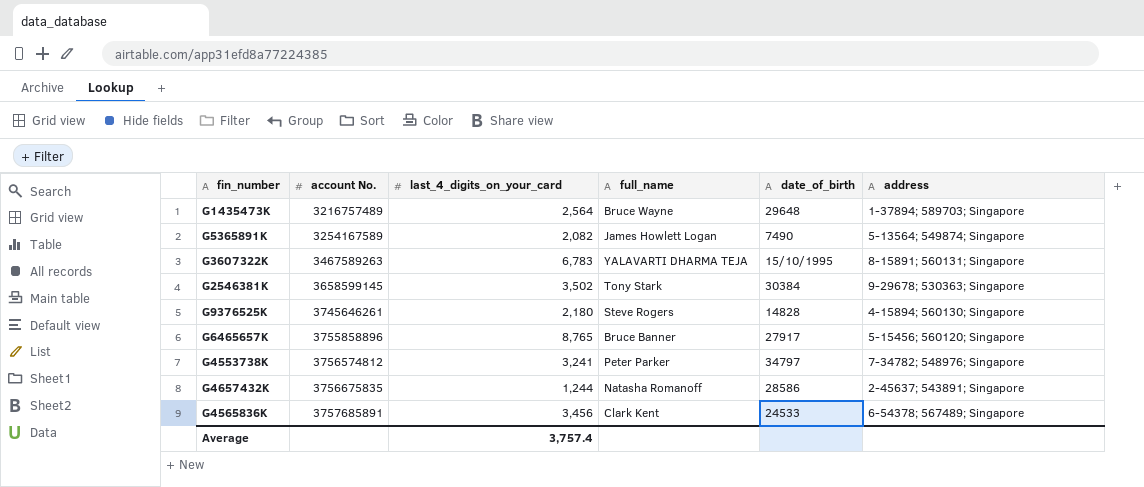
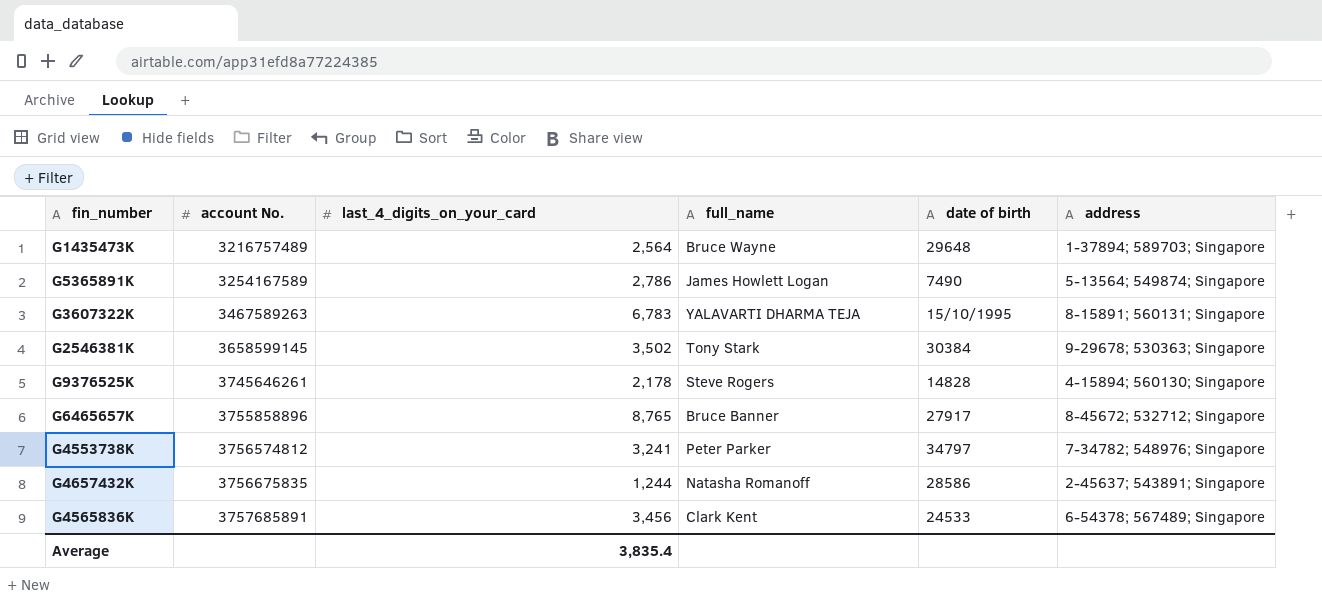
column name: date_of_birth -> date of birth
G5365891K | last_4_digits_on_your_card: 2,082 -> 2,786
G9376525K | last_4_digits_on_your_card: 2,180 -> 2,178
G6465657K | address: 5-15456; 560120; Singapore -> 8-45672; 532712; Singapore
Average | last_4_digits_on_your_card: 3,757.4 -> 3,835.4

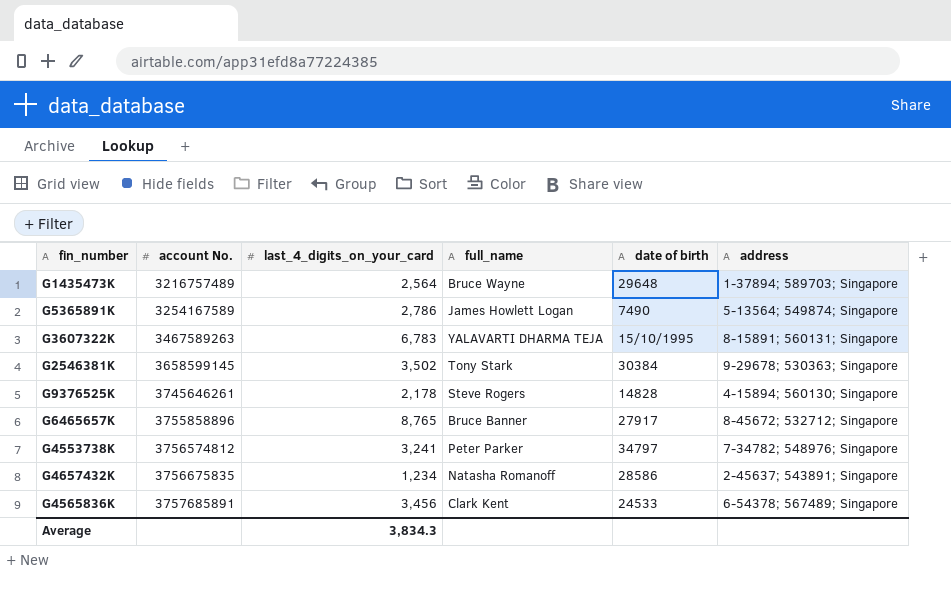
G4657432K | last_4_digits_on_your_card: 1,244 -> 1,234
Average | last_4_digits_on_your_card: 3,835.4 -> 3,834.3

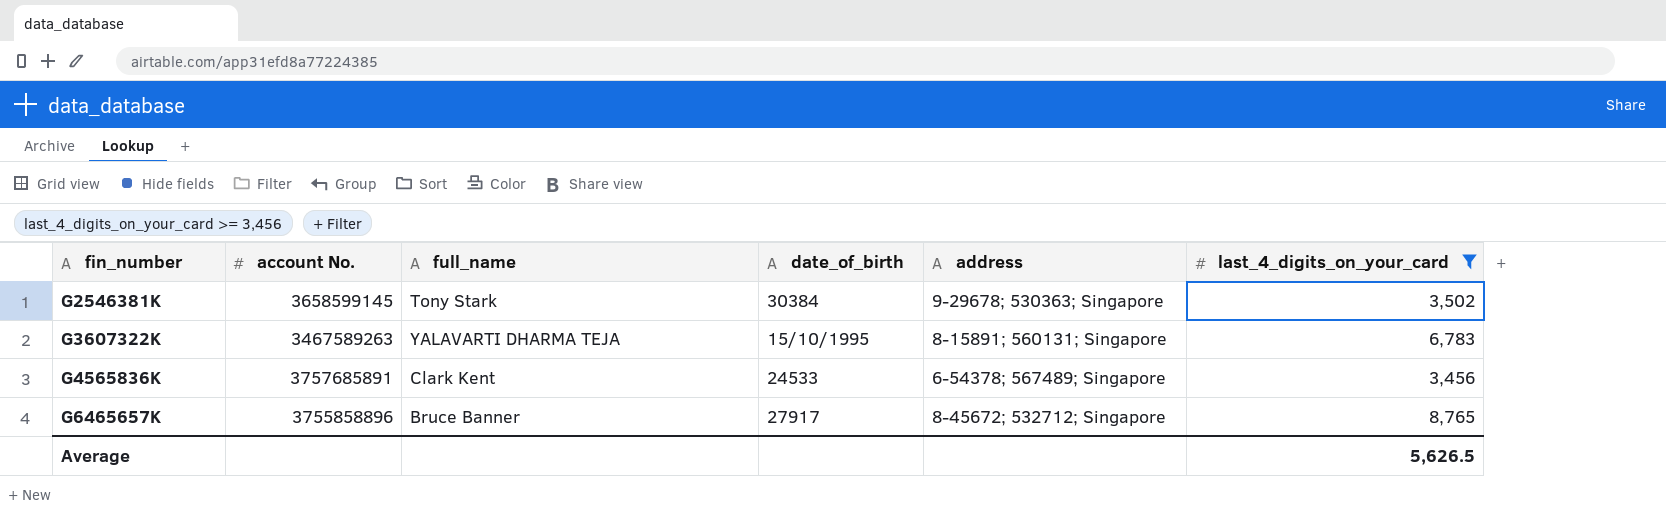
filter: none -> last_4_digits_on_your_card >= 3,456
row order: account No. ascending -> fin_number ascending
column name: date of birth -> date_of_birth
column last_4_digits_on_your_card | position: 3 -> 6
Average | last_4_digits_on_your_card: 3,834.3 -> 5,626.5

